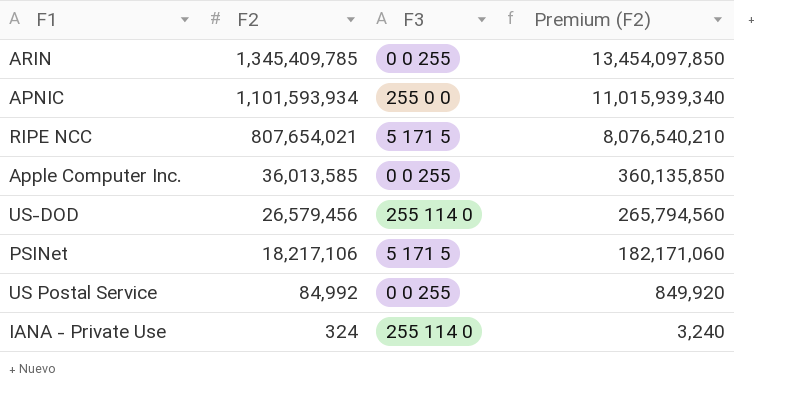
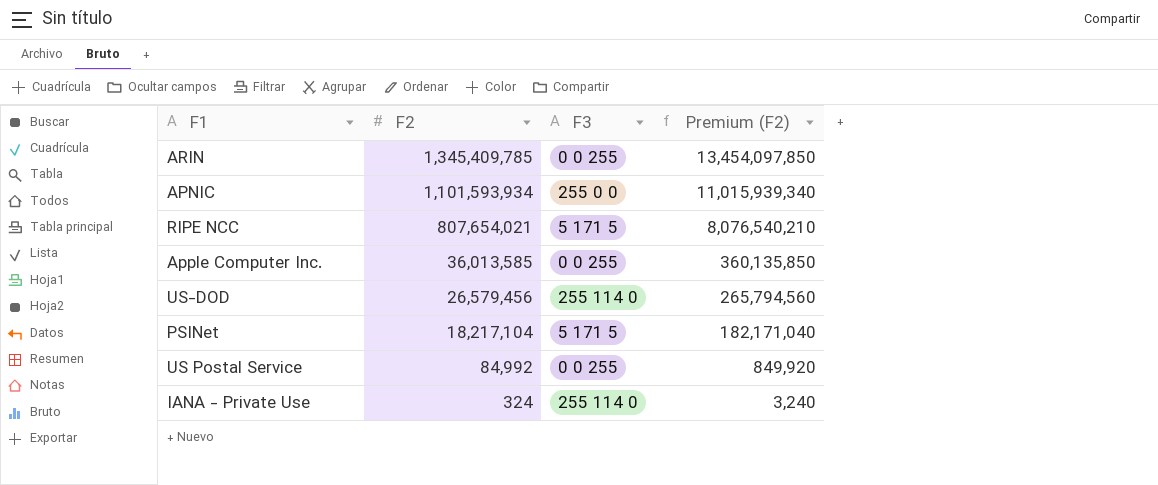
PSINet | F2: 18,217,106 -> 18,217,104
PSINet | Premium (F2): 182,171,060 -> 182,171,040

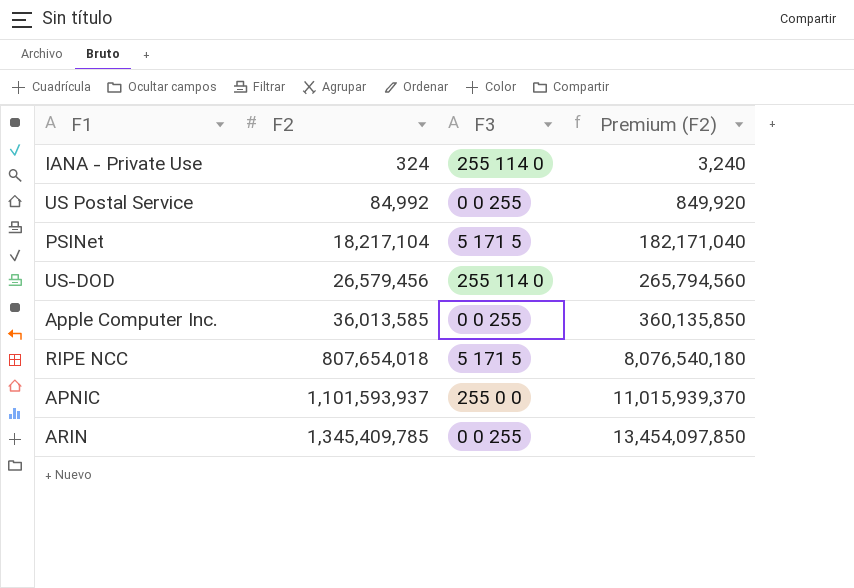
row order: F2 descending -> F2 ascending
RIPE NCC | F2: 807,654,021 -> 807,654,018
RIPE NCC | Premium (F2): 8,076,540,210 -> 8,076,540,180
APNIC | F2: 1,101,593,934 -> 1,101,593,937
APNIC | Premium (F2): 11,015,939,340 -> 11,015,939,370

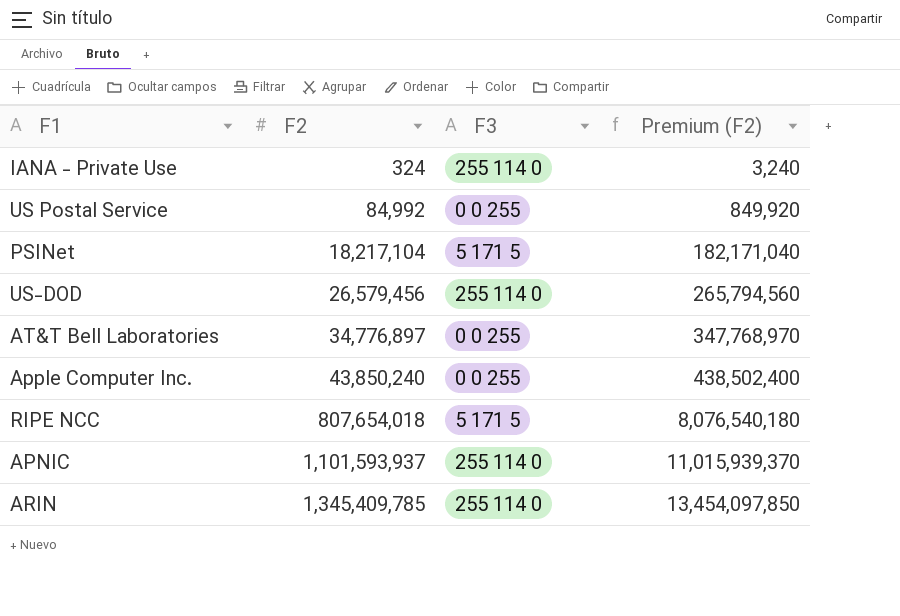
row AT&T Bell Laboratories: none -> 34,776,897 | 0 0 255 | 347,768,970
Apple Computer Inc. | F2: 36,013,585 -> 43,850,240
Apple Computer Inc. | Premium (F2): 360,135,850 -> 438,502,400
APNIC | F3: 255 0 0 -> 255 114 0
ARIN | F3: 0 0 255 -> 255 114 0

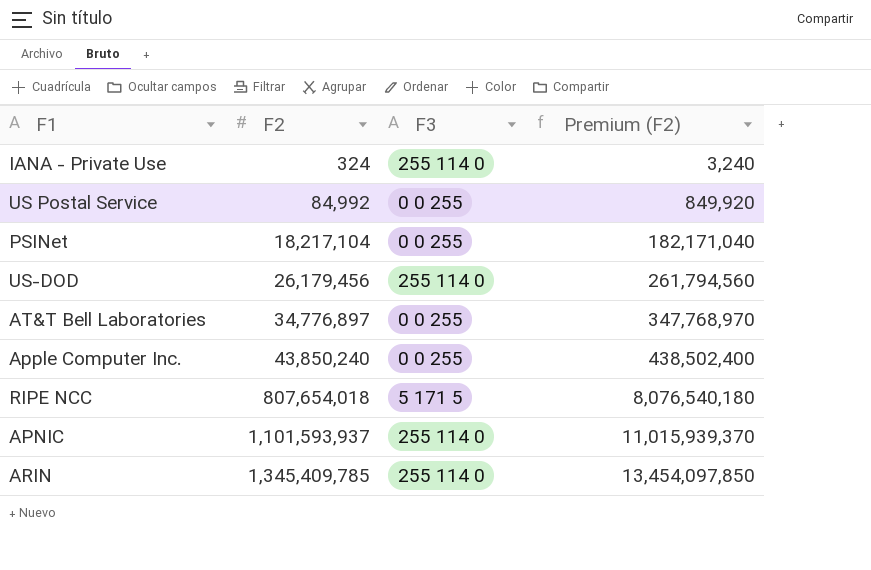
PSINet | F3: 5 171 5 -> 0 0 255
US-DOD | F2: 26,579,456 -> 26,179,456
US-DOD | Premium (F2): 265,794,560 -> 261,794,560

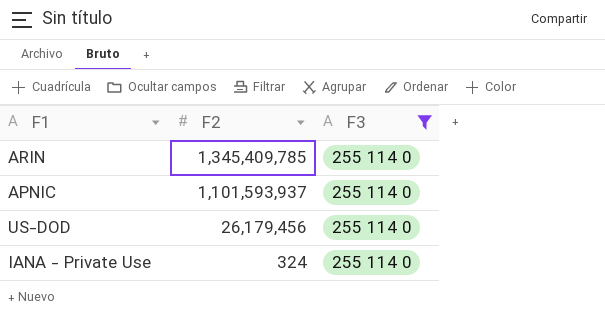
filter: none -> F3 = 255 114 0
row order: F2 ascending -> F2 descending
column Premium (F2) | formula: [F2] * 10 -> none

